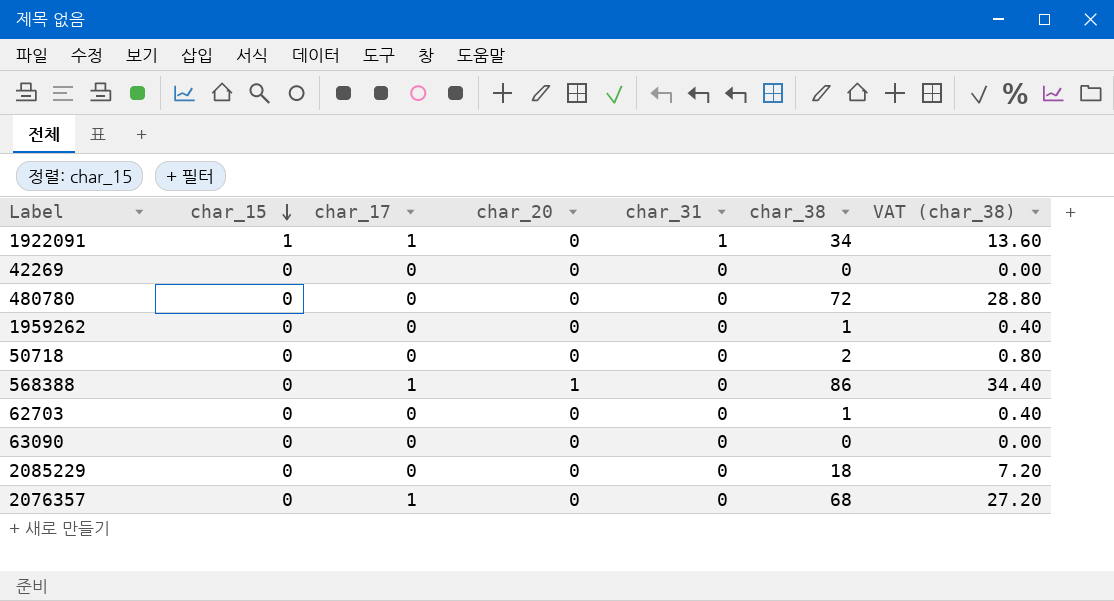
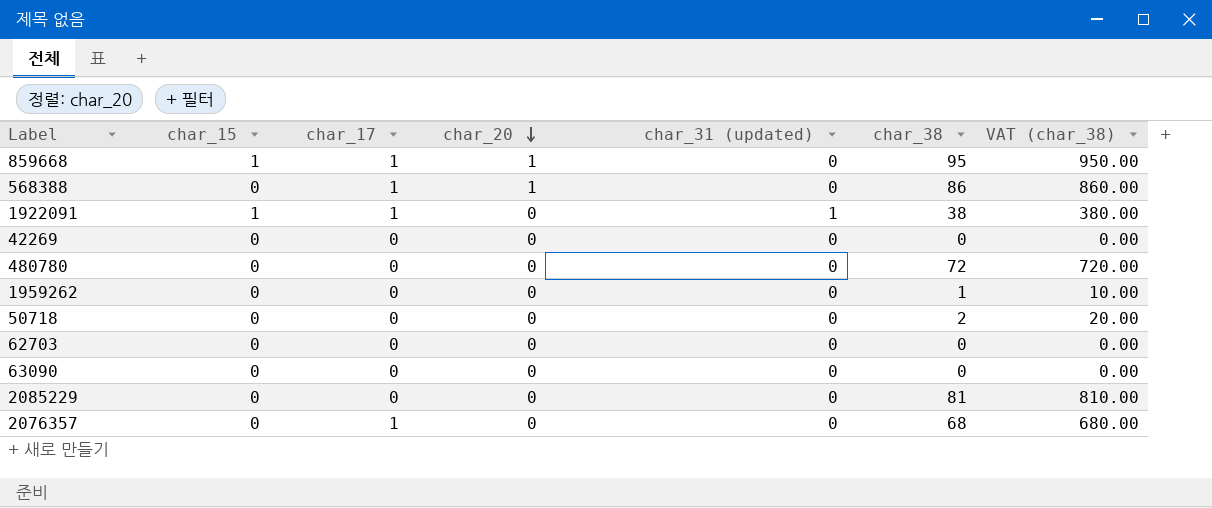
row order: char_15 descending -> char_20 descending
column name: char_31 -> char_31 (updated)
column VAT (char_38) | formula: [char_38] * 0.4 -> [char_38] * 10
row 859668: none -> 1 | 1 | 1 | 0 | 95 | 950.00
1922091 | char_38: 34 -> 38
62703 | char_38: 1 -> 0
2085229 | char_38: 18 -> 81

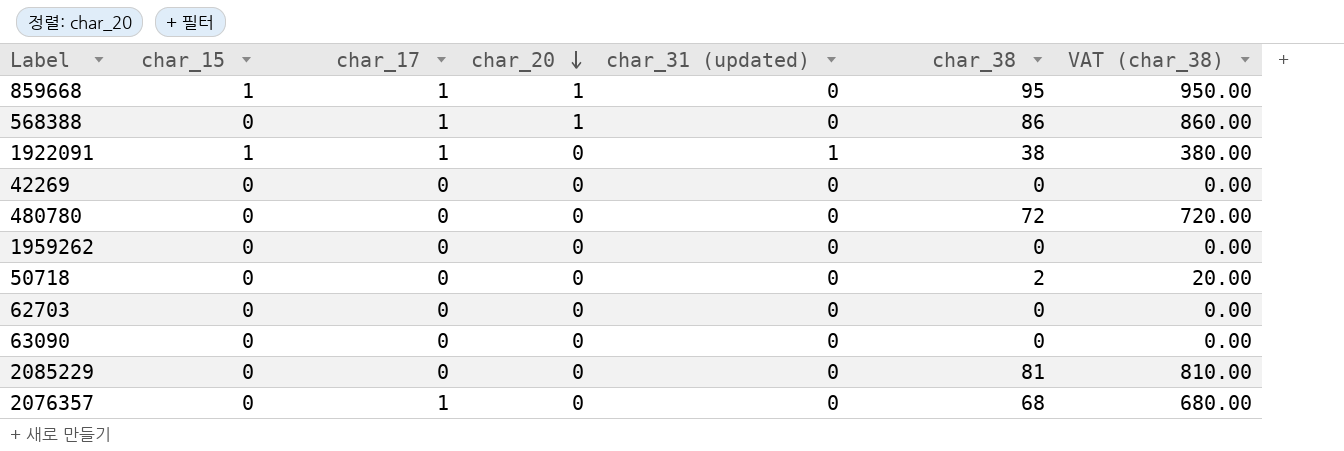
1959262 | char_38: 1 -> 0
1959262 | VAT (char_38): 10.00 -> 0.00

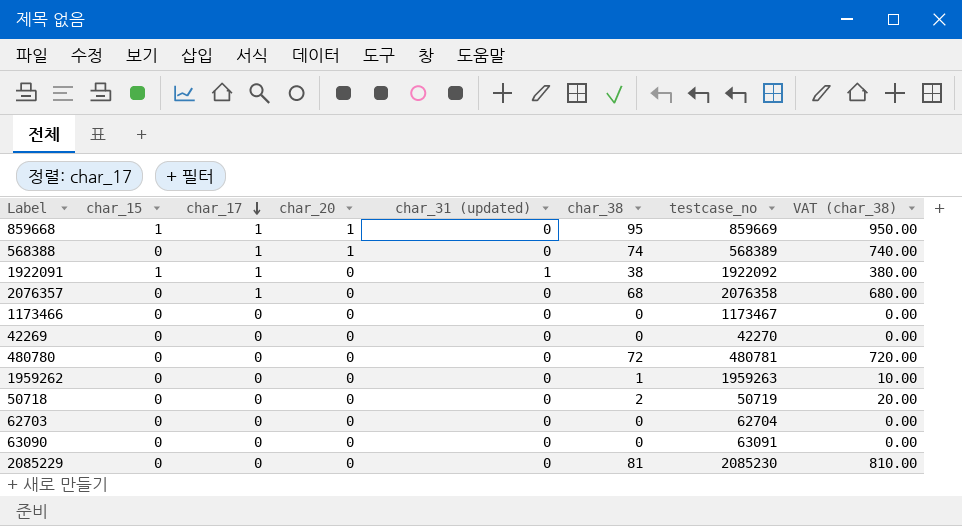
row order: char_20 descending -> char_17 descending
column testcase_no | position: none -> 7
568388 | char_38: 86 -> 74
568388 | VAT (char_38): 860.00 -> 740.00
row 1173466: none -> 0 | 0 | 0 | 0 | 0 | 1173467 | 0.00
1959262 | char_38: 0 -> 1
1959262 | VAT (char_38): 0.00 -> 10.00

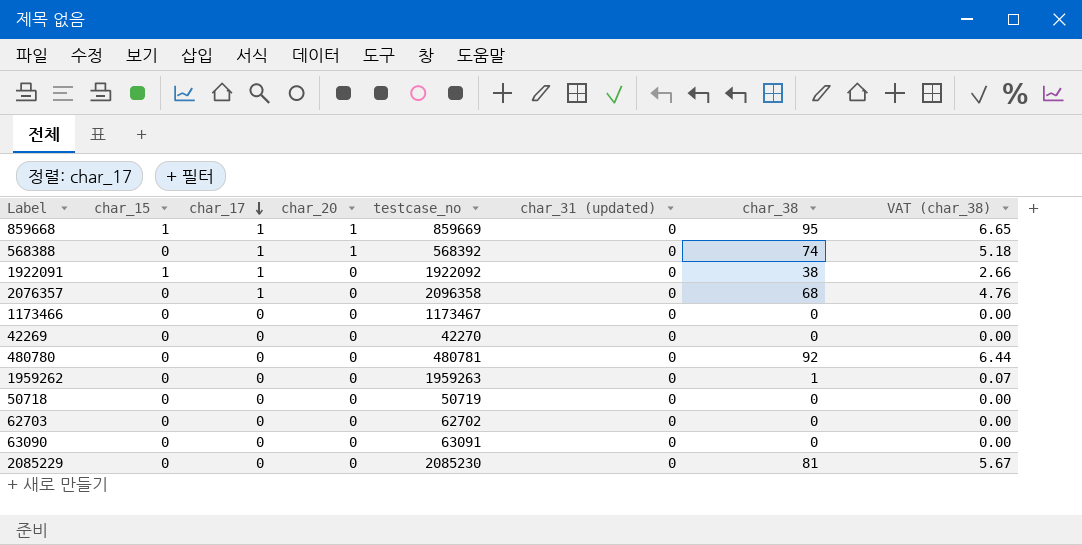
column testcase_no | position: 7 -> 5
column VAT (char_38) | formula: [char_38] * 10 -> [char_38] * 0.07
568388 | testcase_no: 568389 -> 568392
1922091 | char_31 (updated): 1 -> 0
2076357 | testcase_no: 2076358 -> 2096358
480780 | char_38: 72 -> 92
50718 | char_38: 2 -> 0
62703 | testcase_no: 62704 -> 62702

